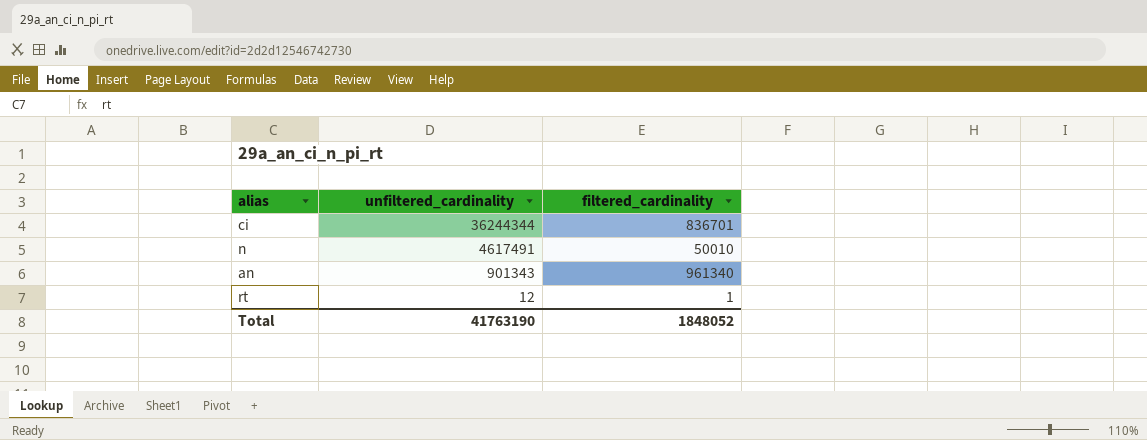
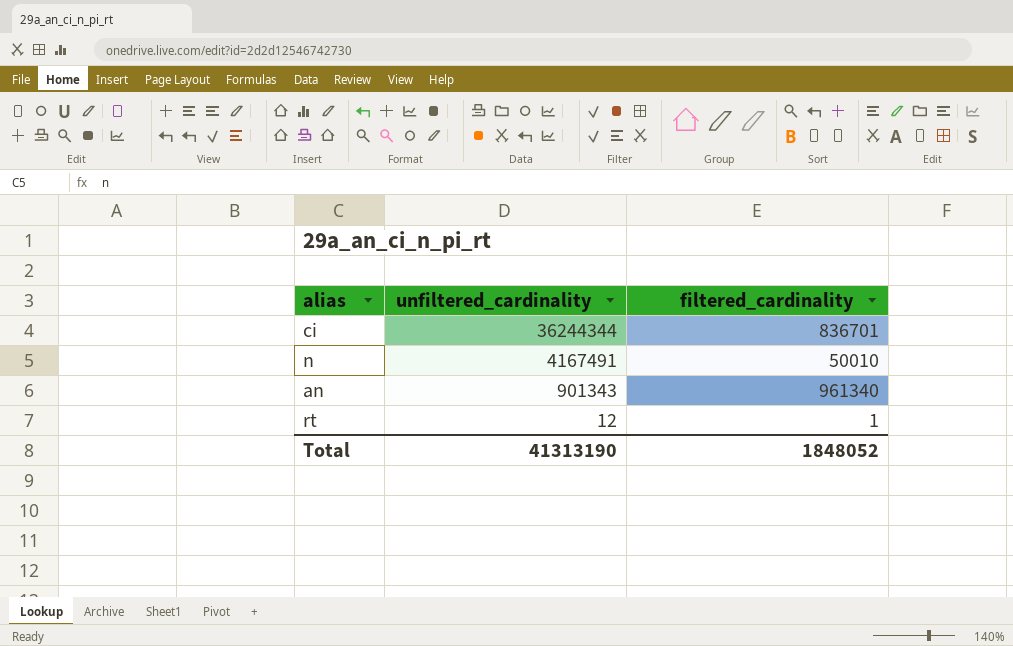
n | unfiltered_cardinality: 4617491 -> 4167491
Total | unfiltered_cardinality: 41763190 -> 41313190

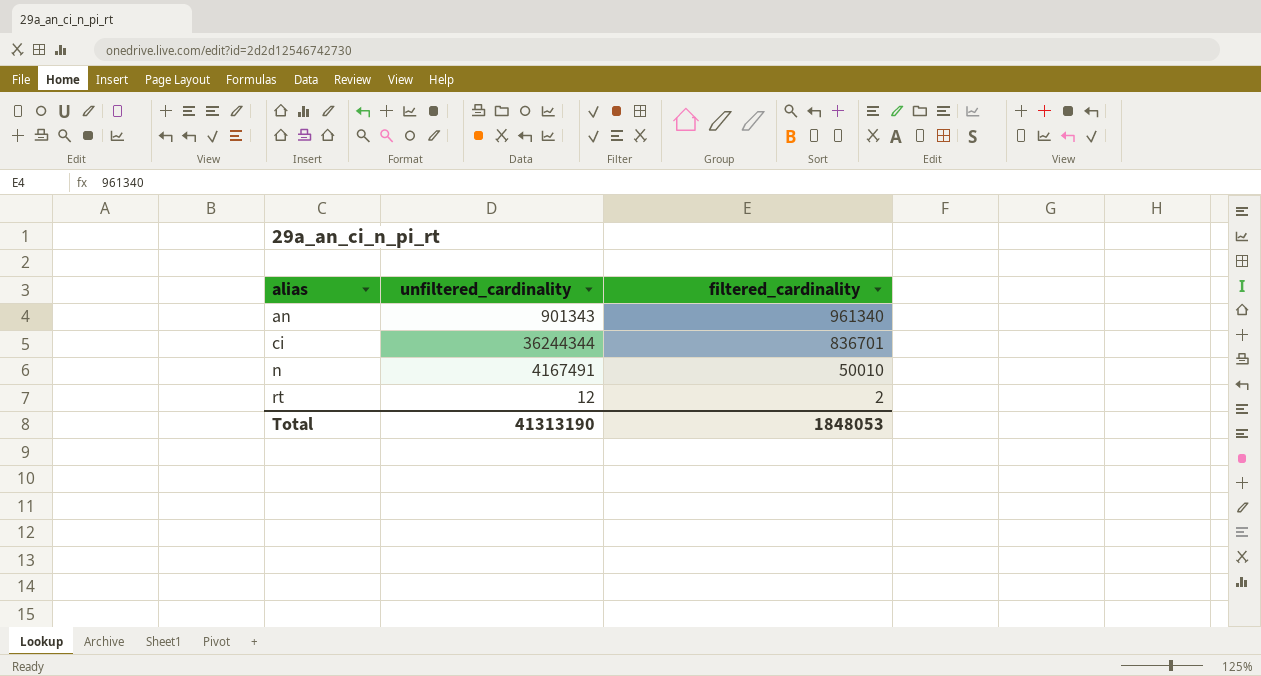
row order: unfiltered_cardinality descending -> alias ascending
rt | filtered_cardinality: 1 -> 2
Total | filtered_cardinality: 1848052 -> 1848053

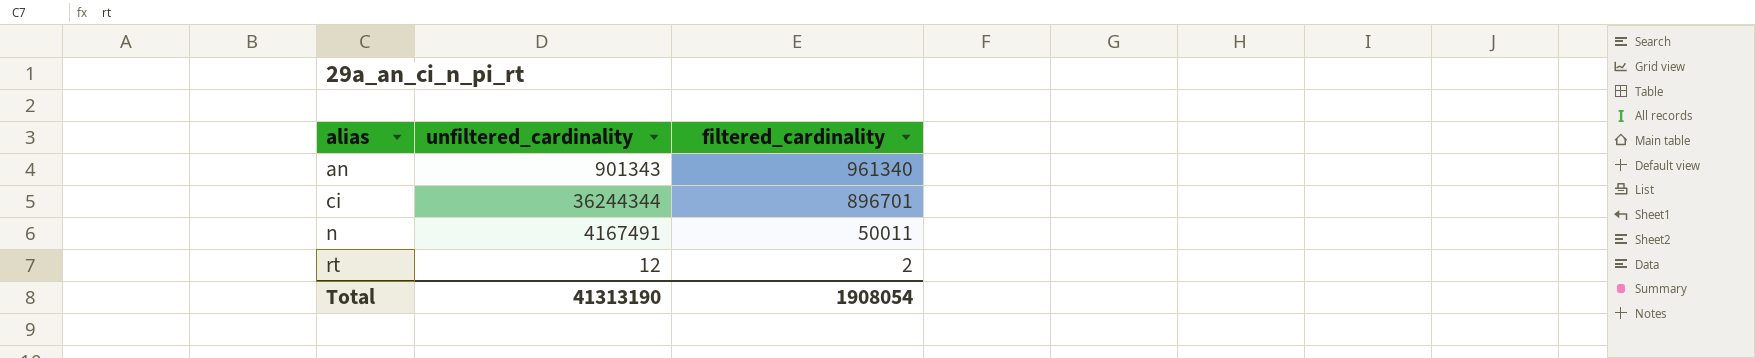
ci | filtered_cardinality: 836701 -> 896701
n | filtered_cardinality: 50010 -> 50011
Total | filtered_cardinality: 1848053 -> 1908054

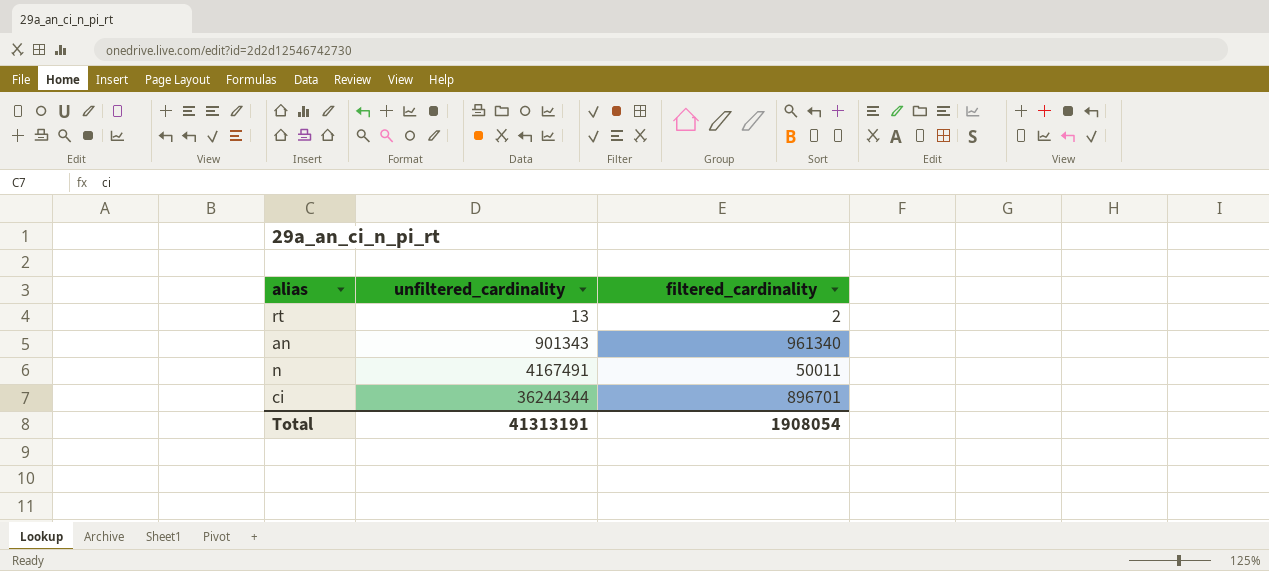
row order: alias ascending -> unfiltered_cardinality ascending
rt | unfiltered_cardinality: 12 -> 13
Total | unfiltered_cardinality: 41313190 -> 41313191

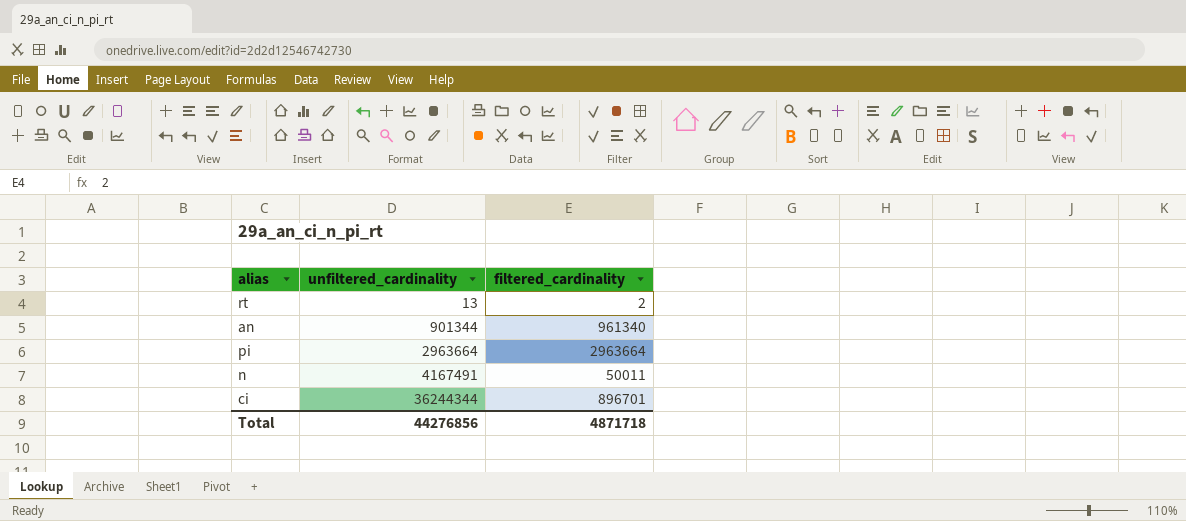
an | unfiltered_cardinality: 901343 -> 901344
row pi: none -> 2963664 | 2963664
Total | unfiltered_cardinality: 41313191 -> 44276856
Total | filtered_cardinality: 1908054 -> 4871718

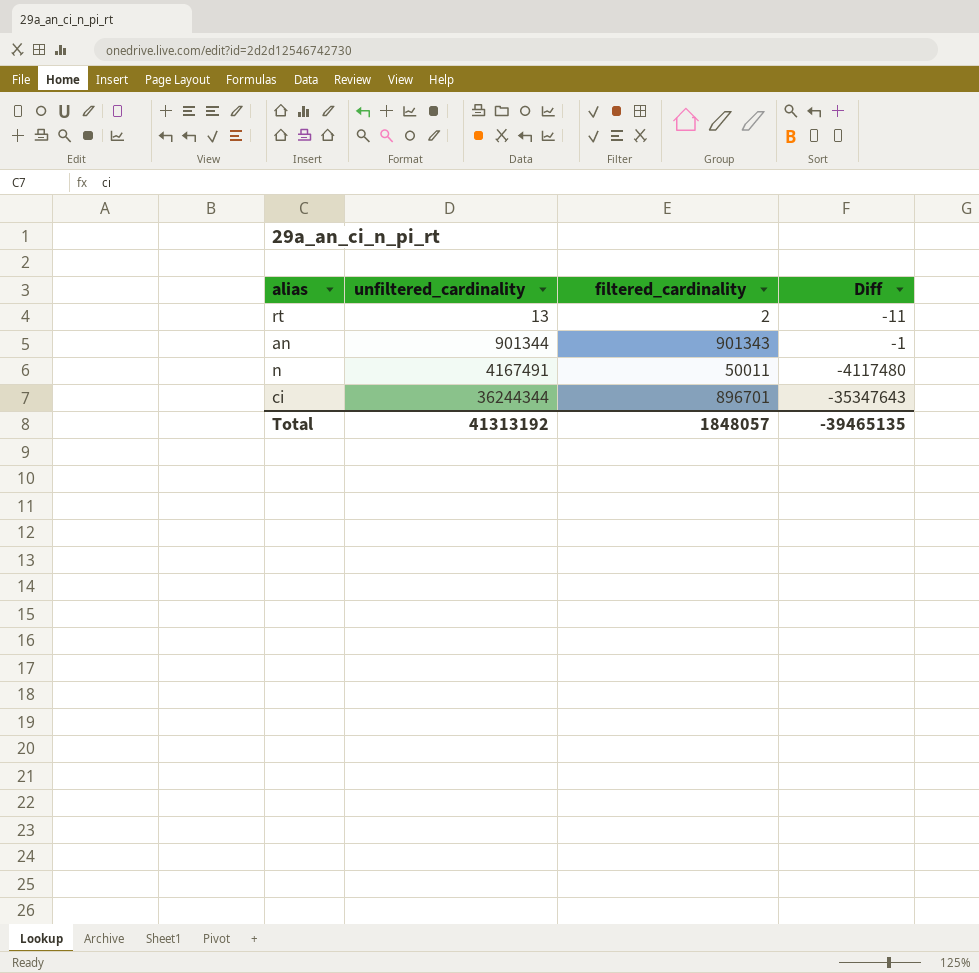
column Diff | formula: none -> [filtered_cardinality] - [unfiltered_cardinality]
row pi: 2963664 | 2963664 -> none
an | filtered_cardinality: 961340 -> 901343
Total | unfiltered_cardinality: 44276856 -> 41313192
Total | filtered_cardinality: 4871718 -> 1848057

